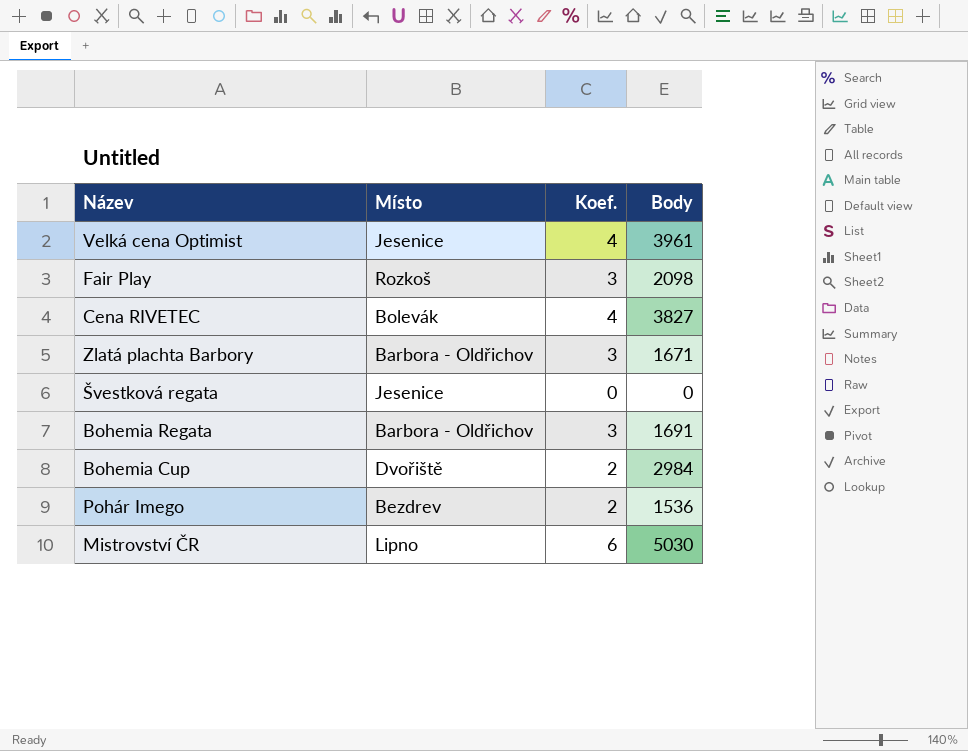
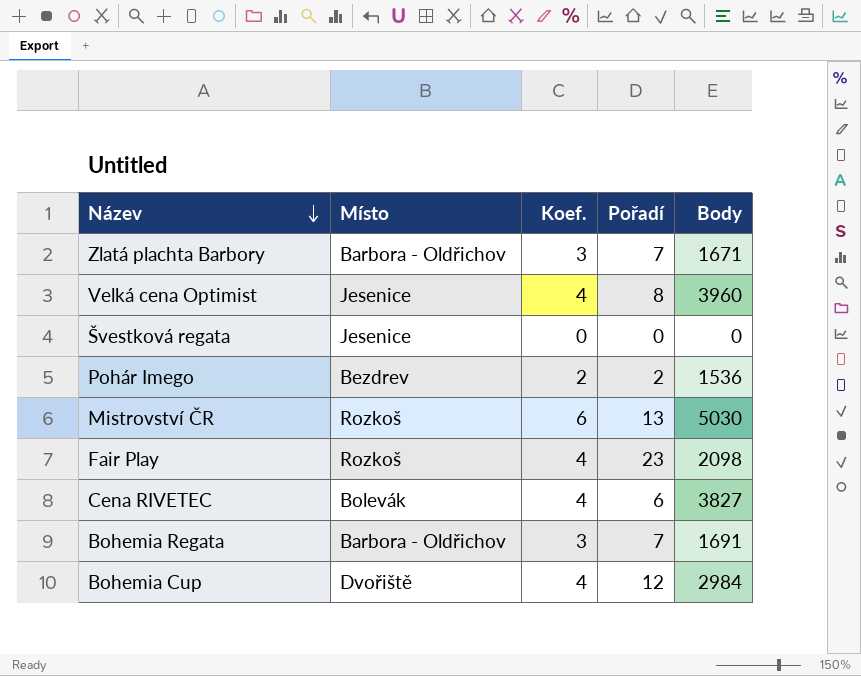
row order: none -> Název descending
column Pořadí | position: none -> 4
Velká cena Optimist | Body: 3961 -> 3960
Mistrovství ČR | Místo: Lipno -> Rozkoš
Fair Play | Koef.: 3 -> 4
Bohemia Cup | Koef.: 2 -> 4

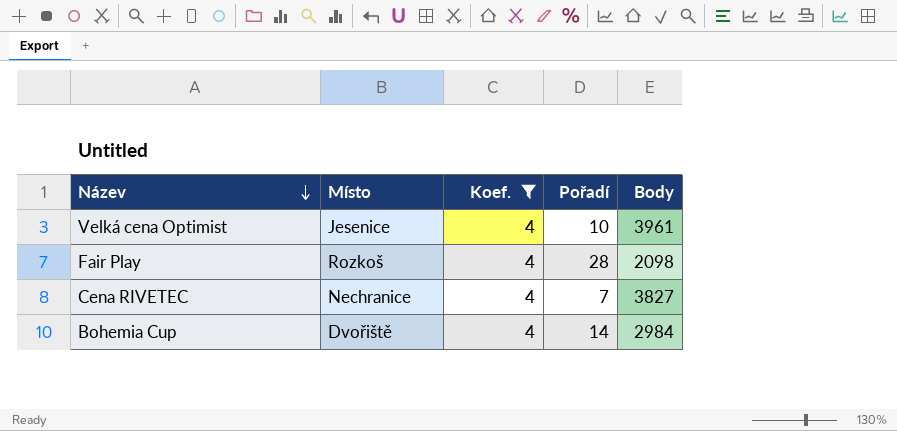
filter: none -> Koef. = 4
Velká cena Optimist | Pořadí: 8 -> 10
Velká cena Optimist | Body: 3960 -> 3961
Fair Play | Pořadí: 23 -> 28
Cena RIVETEC | Místo: Bolevák -> Nechranice
Cena RIVETEC | Pořadí: 6 -> 7
Bohemia Cup | Pořadí: 12 -> 14

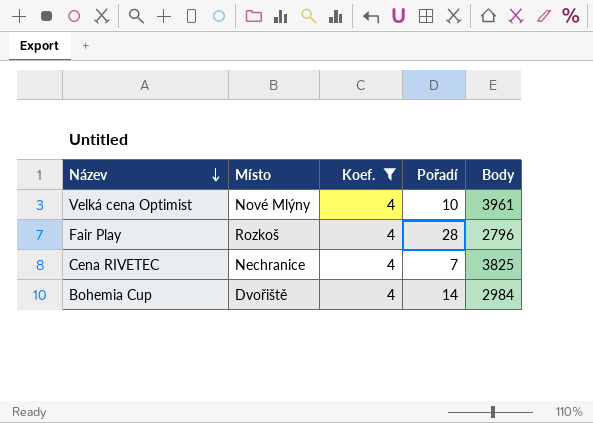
Velká cena Optimist | Místo: Jesenice -> Nové Mlýny
Fair Play | Body: 2098 -> 2796
Cena RIVETEC | Body: 3827 -> 3825

